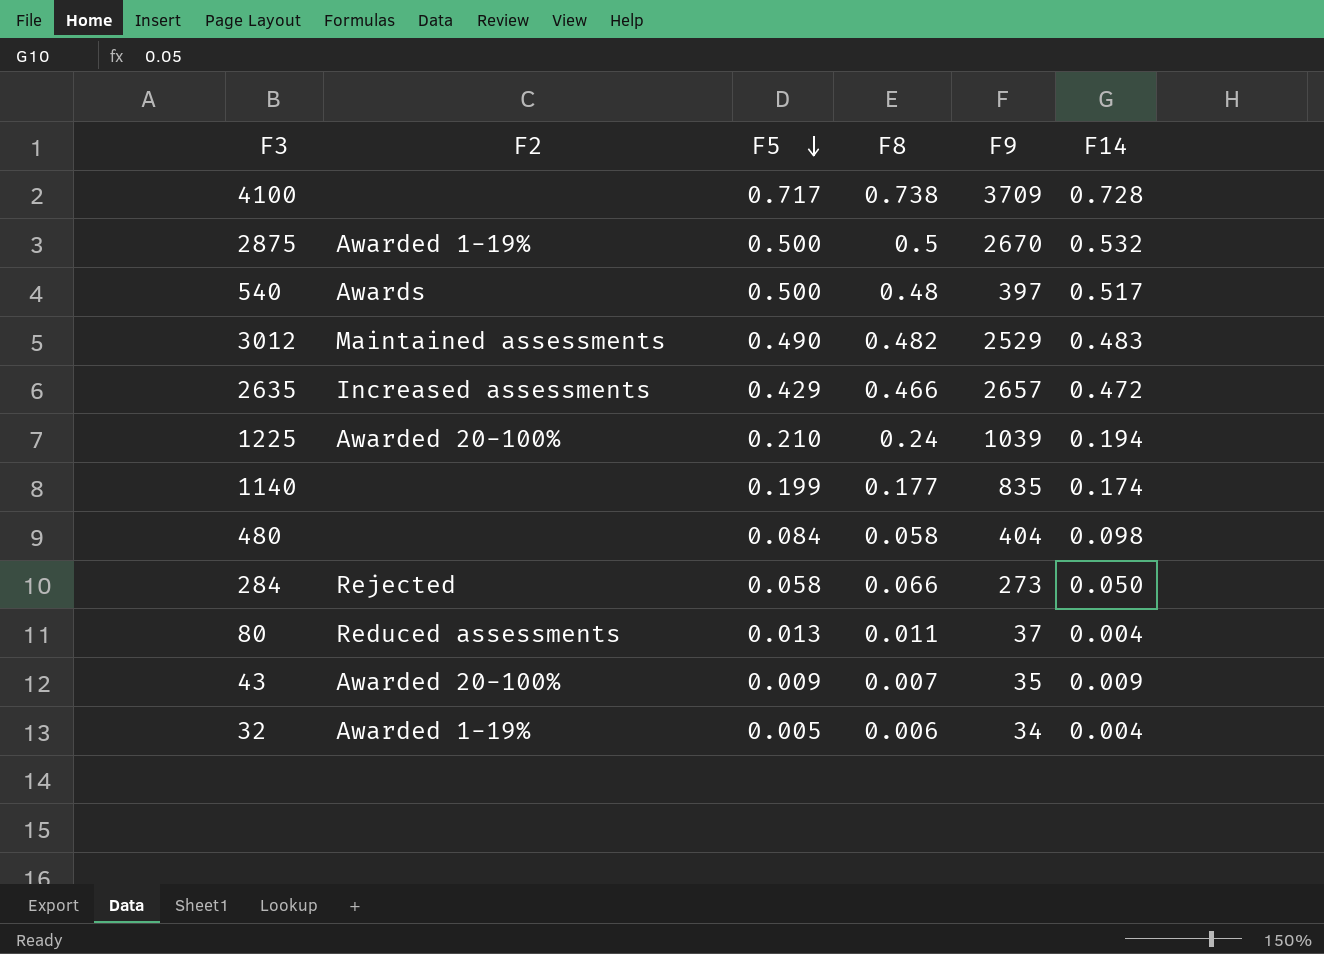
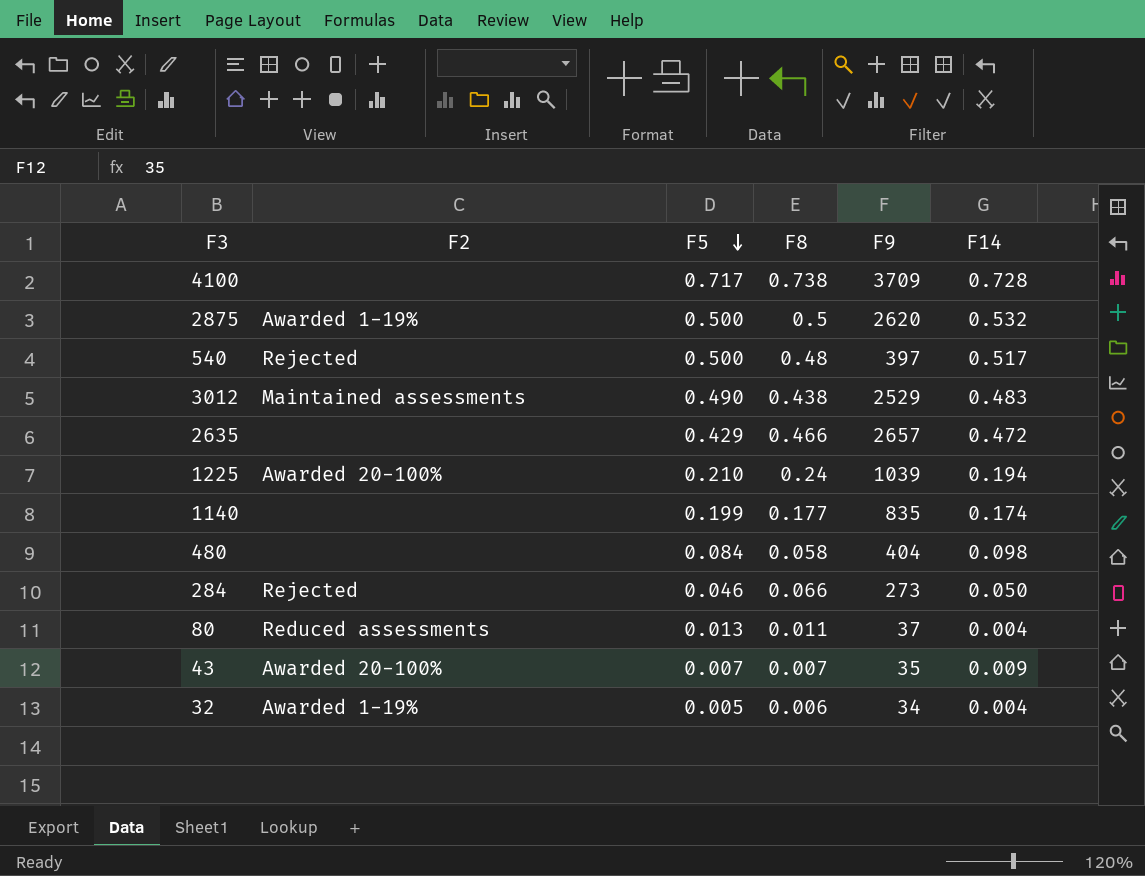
2875 | F9: 2670 -> 2620
540 | F2: Awards -> Rejected
3012 | F8: 0.482 -> 0.438
2635 | F2: Increased assessments -> none
284 | F5: 0.058 -> 0.046
43 | F5: 0.009 -> 0.007

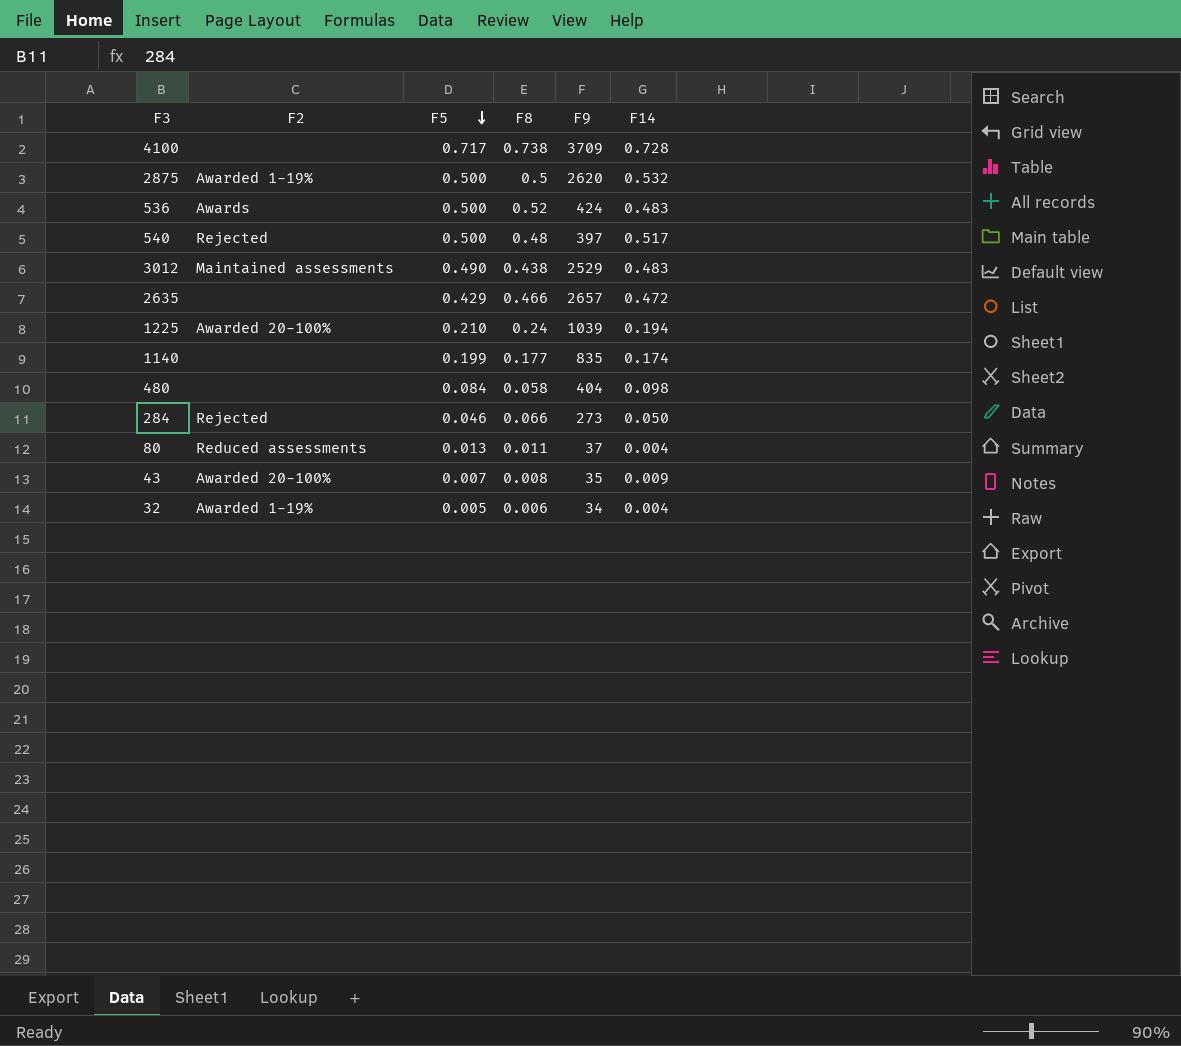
row 536: none -> Awards | 0.500 | 0.52 | 424 | 0.483
43 | F8: 0.007 -> 0.008

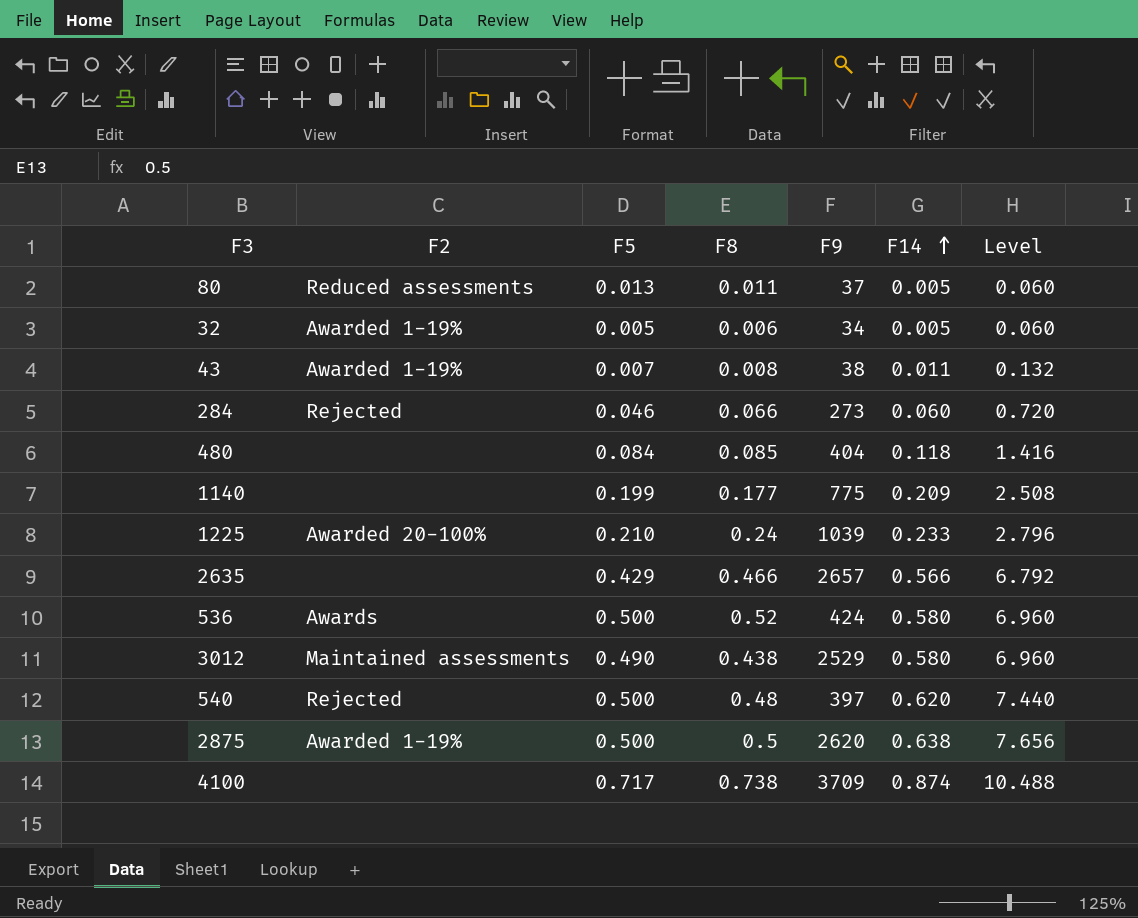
row order: F5 descending -> F14 ascending
column Level | formula: none -> [F14] * 12
80 | F14: 0.004 -> 0.005
32 | F14: 0.004 -> 0.005
43 | F2: Awarded 20-100% -> Awarded 1-19%
43 | F9: 35 -> 38
43 | F14: 0.009 -> 0.011
284 | F14: 0.050 -> 0.060
480 | F8: 0.058 -> 0.085
480 | F14: 0.098 -> 0.118
1140 | F9: 835 -> 775
1140 | F14: 0.174 -> 0.209
1225 | F14: 0.194 -> 0.233
2635 | F14: 0.472 -> 0.566
536 | F14: 0.483 -> 0.580
3012 | F14: 0.483 -> 0.580
540 | F14: 0.517 -> 0.620
2875 | F14: 0.532 -> 0.638
4100 | F14: 0.728 -> 0.874

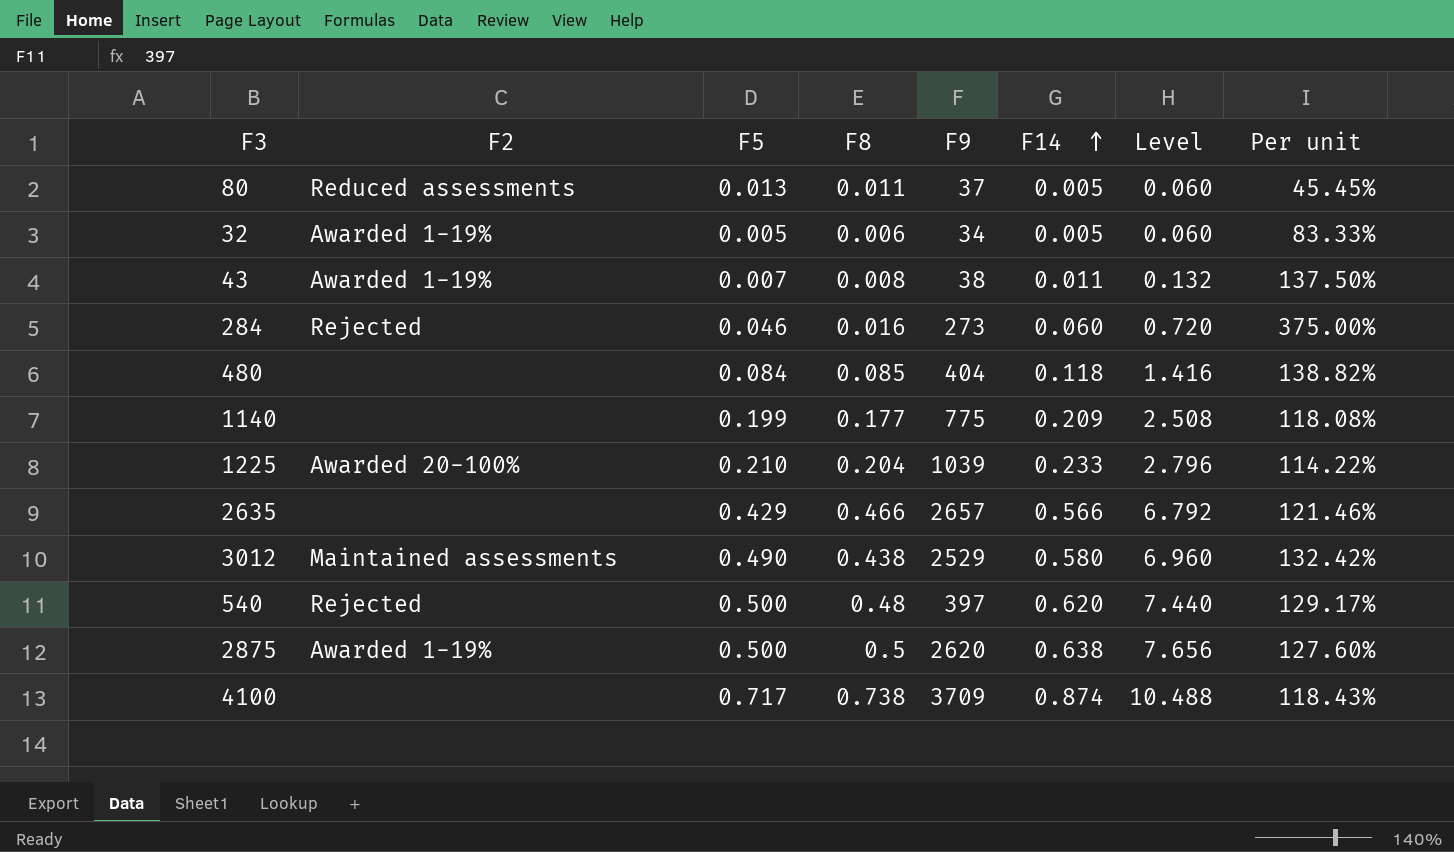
column Per unit | formula: none -> [F14] / [F8]
row 536: Awards | 0.500 | 0.52 | 424 | 0.580 | 6.960 -> none
284 | F8: 0.066 -> 0.016
1225 | F8: 0.24 -> 0.204

